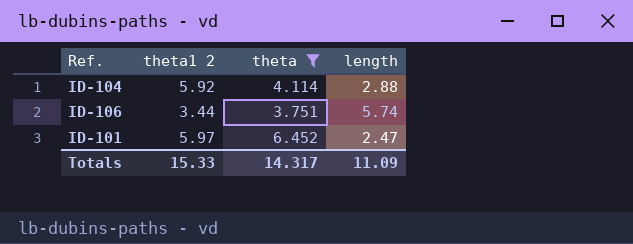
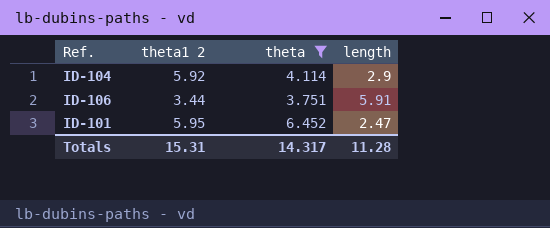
ID-104 | length: 2.88 -> 2.9
ID-106 | length: 5.74 -> 5.91
ID-101 | theta1 2: 5.97 -> 5.95
Totals | theta1 2: 15.33 -> 15.31
Totals | length: 11.09 -> 11.28

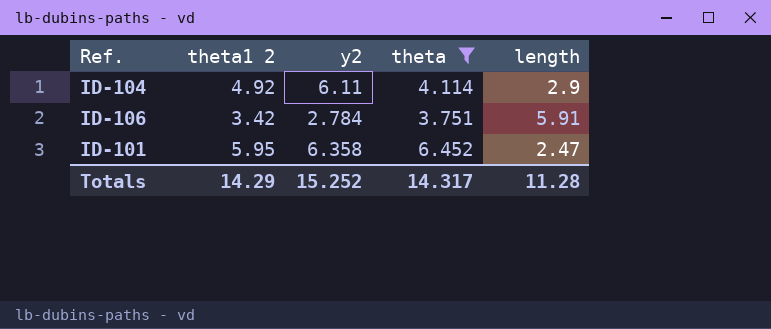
column y2 | position: none -> 3
ID-104 | theta1 2: 5.92 -> 4.92
ID-106 | theta1 2: 3.44 -> 3.42
Totals | theta1 2: 15.31 -> 14.29

